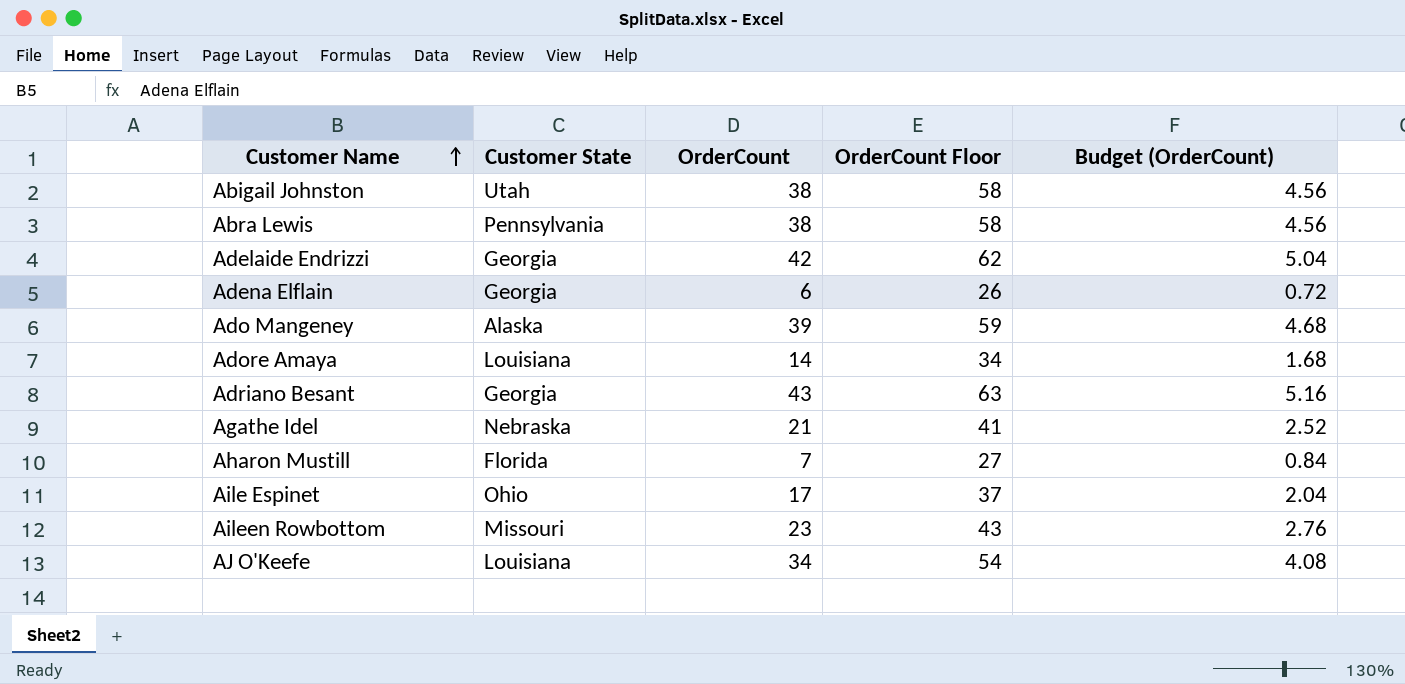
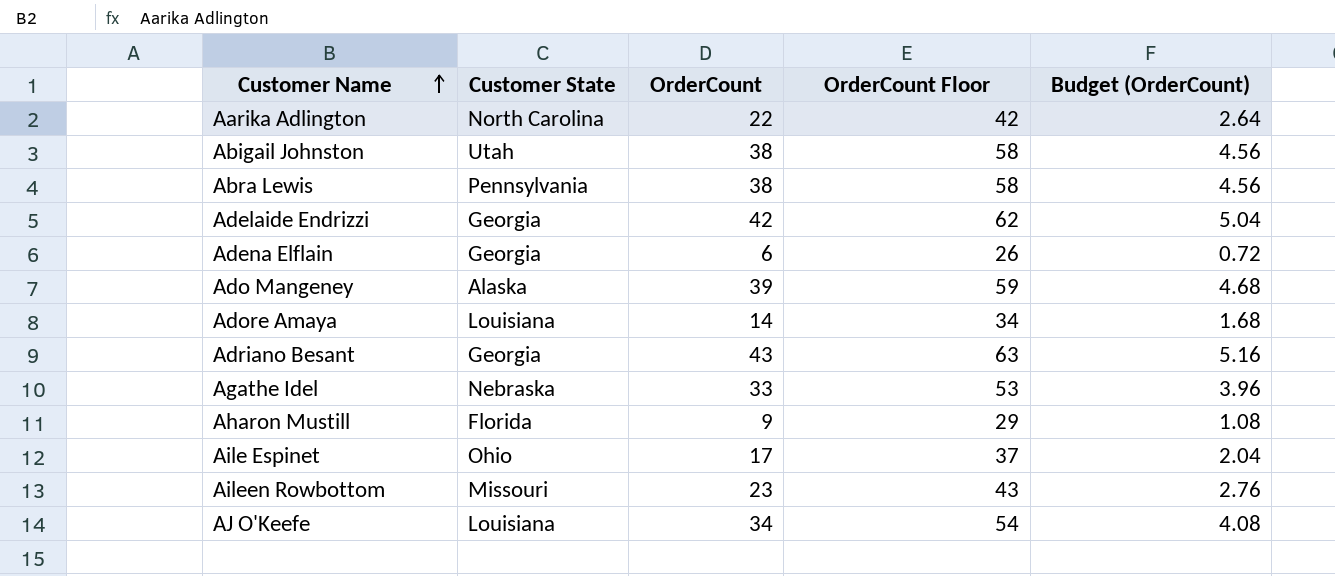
row Aarika Adlington: none -> North Carolina | 22 | 42 | 2.64
Agathe Idel | OrderCount: 21 -> 33
Agathe Idel | OrderCount Floor: 41 -> 53
Agathe Idel | Budget (OrderCount): 2.52 -> 3.96
Aharon Mustill | OrderCount: 7 -> 9
Aharon Mustill | OrderCount Floor: 27 -> 29
Aharon Mustill | Budget (OrderCount): 0.84 -> 1.08

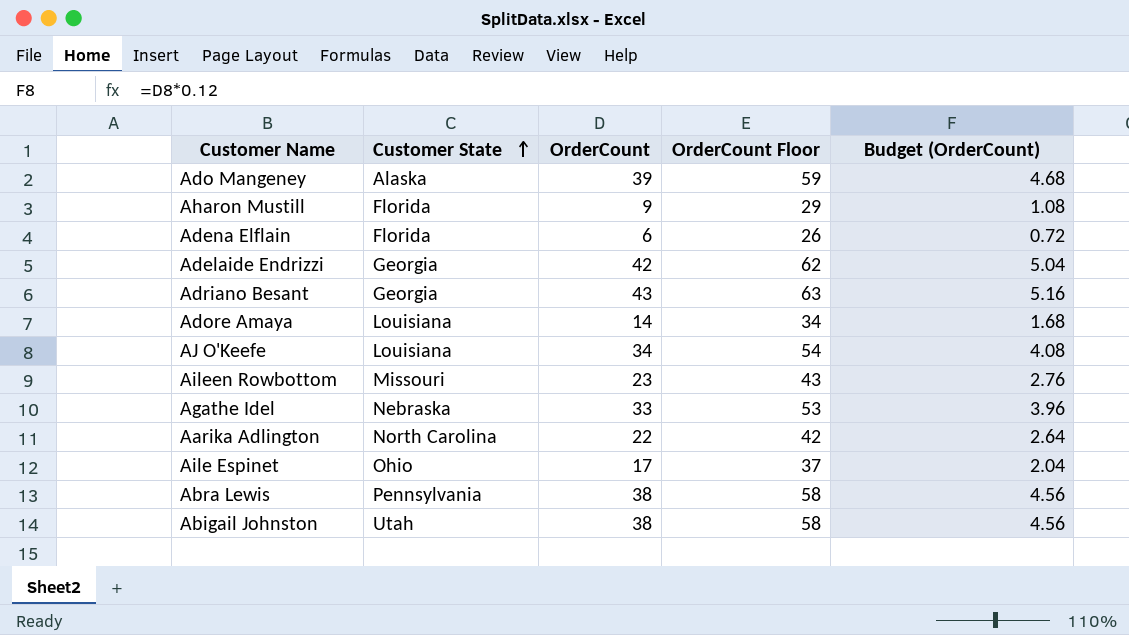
row order: Customer Name ascending -> Customer State ascending
Adena Elflain | Customer State: Georgia -> Florida

